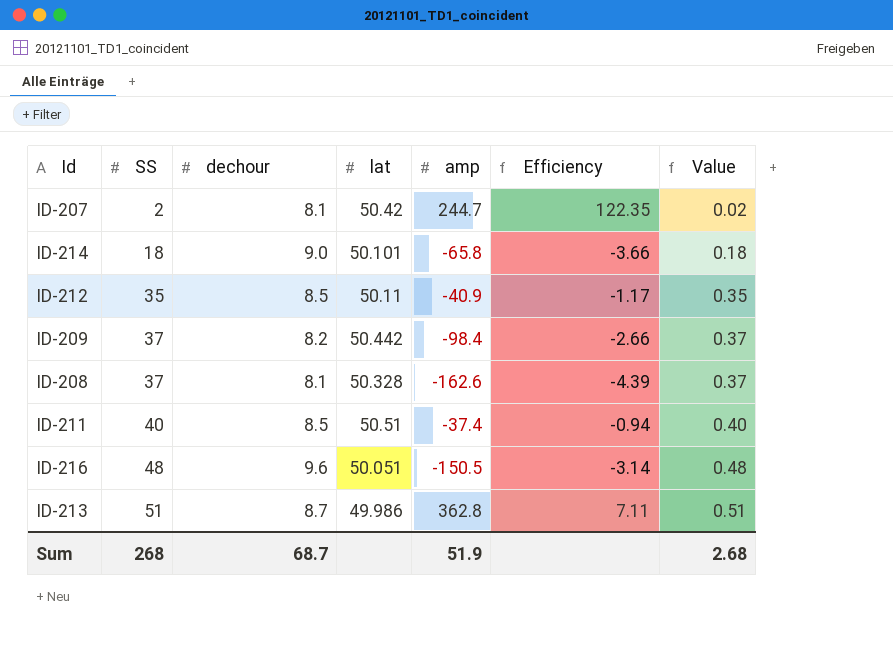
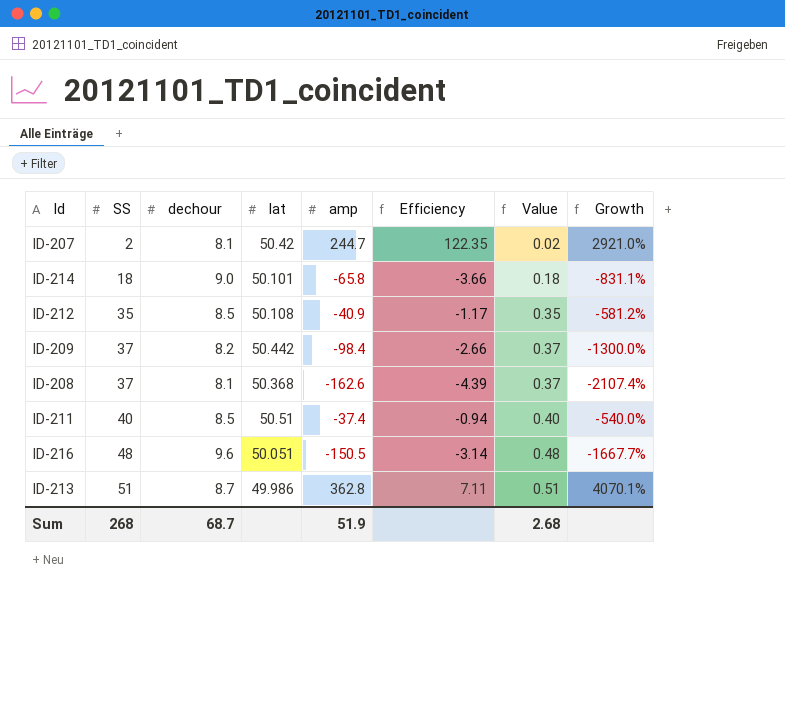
column Growth | formula: none -> ([amp] - [dechour]) / [dechour]
ID-212 | lat: 50.11 -> 50.108
ID-208 | lat: 50.328 -> 50.368

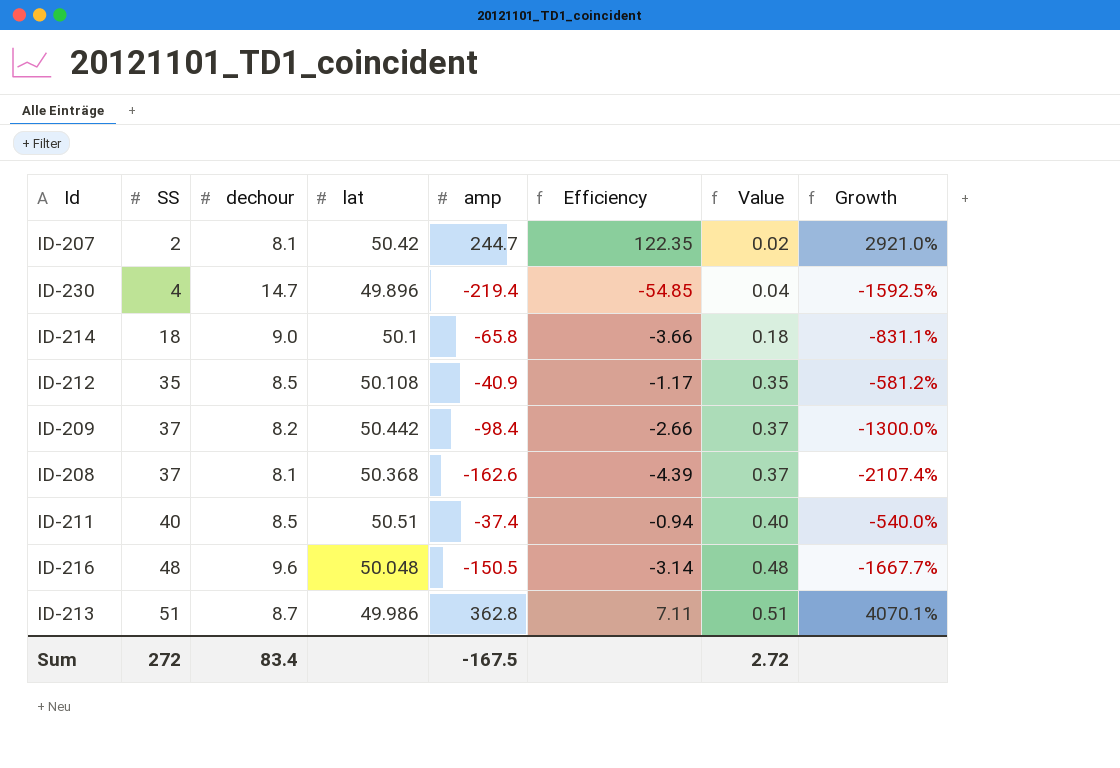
row ID-230: none -> 4 | 14.7 | 49.896 | -219.4 | -54.85 | 0.04 | -1592.5%
ID-214 | lat: 50.101 -> 50.1
ID-216 | lat: 50.051 -> 50.048
Sum | SS: 268 -> 272
Sum | dechour: 68.7 -> 83.4
Sum | amp: 51.9 -> -167.5
Sum | Value: 2.68 -> 2.72

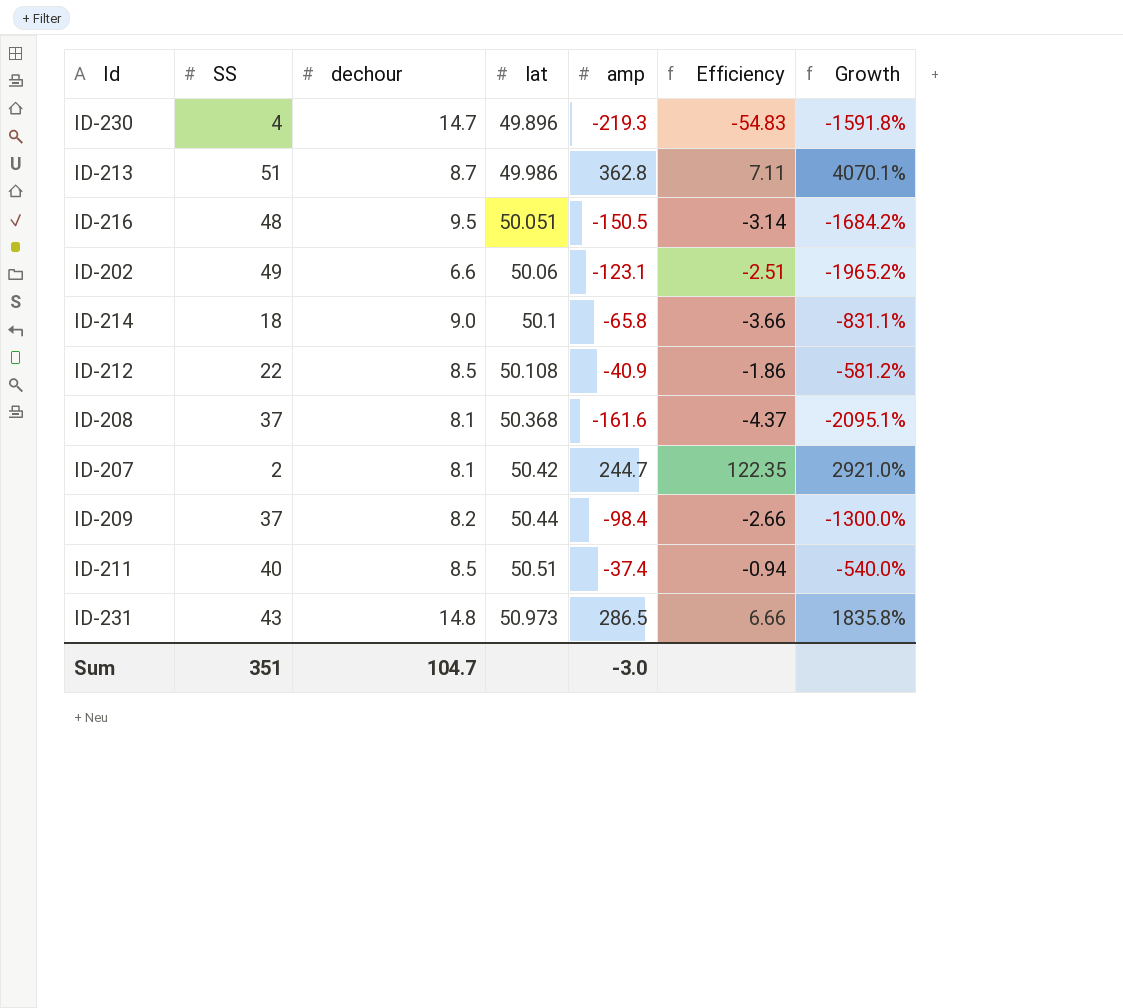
row order: SS ascending -> lat ascending
column Value | formula: [SS] * 0.01 -> none
ID-230 | amp: -219.4 -> -219.3
ID-230 | Efficiency: -54.85 -> -54.83
ID-230 | Growth: -1592.5% -> -1591.8%
ID-216 | dechour: 9.6 -> 9.5
ID-216 | lat: 50.048 -> 50.051
ID-216 | Growth: -1667.7% -> -1684.2%
row ID-202: none -> 49 | 6.6 | 50.06 | -123.1 | -2.51 | -1965.2%
ID-212 | SS: 35 -> 22
ID-212 | Efficiency: -1.17 -> -1.86
ID-208 | amp: -162.6 -> -161.6
ID-208 | Efficiency: -4.39 -> -4.37
ID-208 | Growth: -2107.4% -> -2095.1%
ID-209 | lat: 50.442 -> 50.44
row ID-231: none -> 43 | 14.8 | 50.973 | 286.5 | 6.66 | 1835.8%
Sum | SS: 272 -> 351
Sum | dechour: 83.4 -> 104.7
Sum | amp: -167.5 -> -3.0

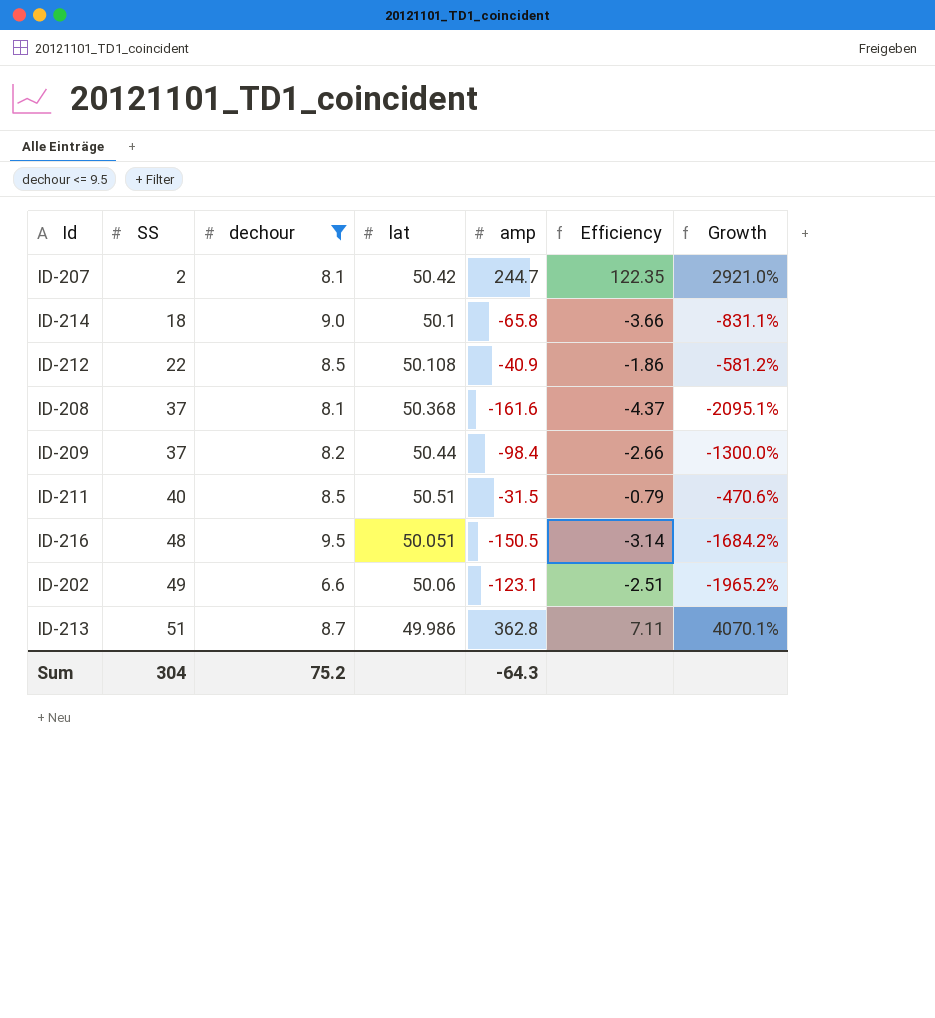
filter: none -> dechour <= 9.5
row order: lat ascending -> SS ascending
ID-211 | amp: -37.4 -> -31.5
ID-211 | Efficiency: -0.94 -> -0.79
ID-211 | Growth: -540.0% -> -470.6%
Sum | SS: 351 -> 304
Sum | dechour: 104.7 -> 75.2
Sum | amp: -3.0 -> -64.3

